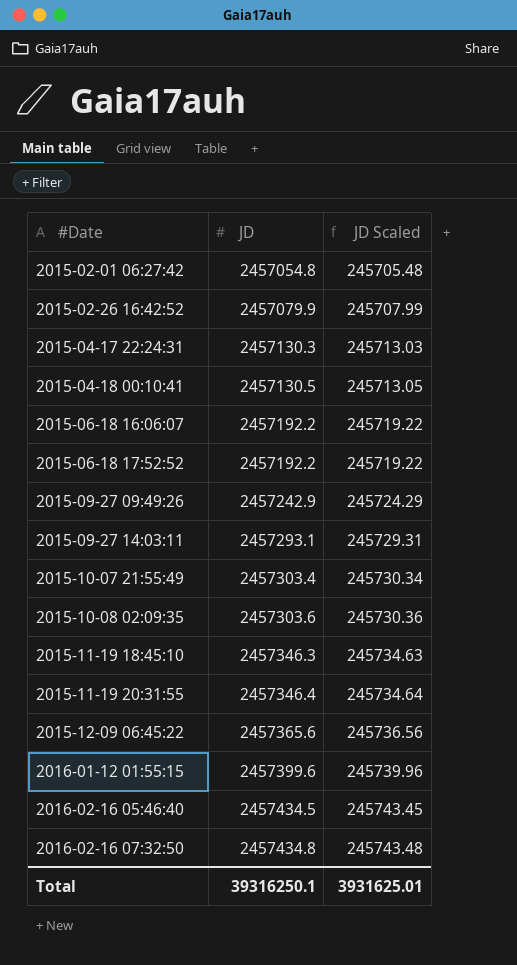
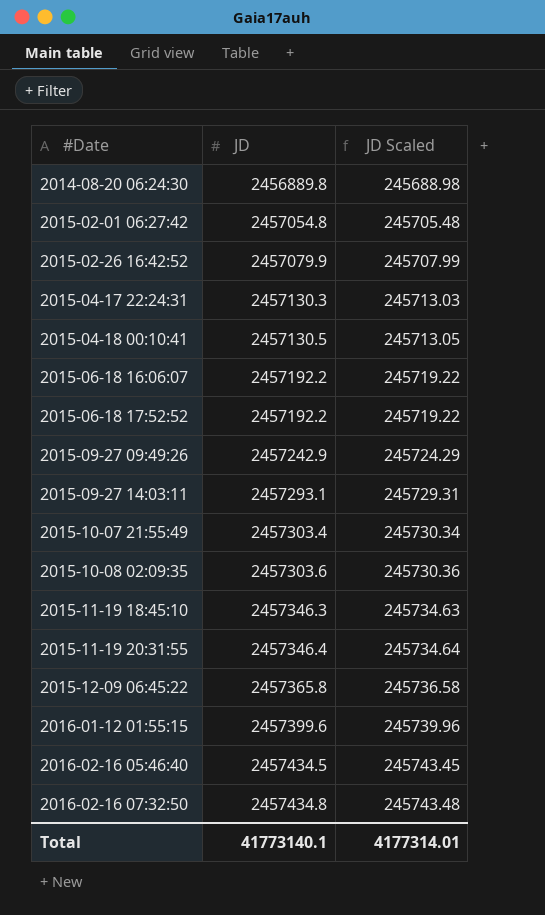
row 2014-08-20 06:24:30: none -> 2456889.8 | 245688.98
2015-12-09 06:45:22 | JD: 2457365.6 -> 2457365.8
2015-12-09 06:45:22 | JD Scaled: 245736.56 -> 245736.58
Total | JD: 39316250.1 -> 41773140.1
Total | JD Scaled: 3931625.01 -> 4177314.01

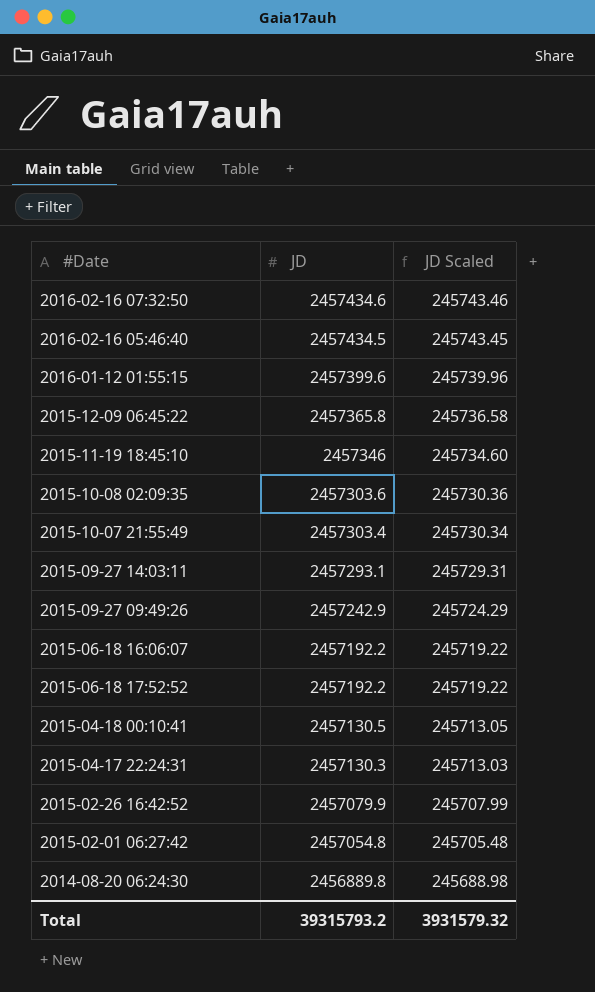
row order: #Date ascending -> JD descending
row 2015-11-19 20:31:55: 2457346.4 | 245734.64 -> none
2016-02-16 07:32:50 | JD: 2457434.8 -> 2457434.6
2016-02-16 07:32:50 | JD Scaled: 245743.48 -> 245743.46
2015-11-19 18:45:10 | JD: 2457346.3 -> 2457346
2015-11-19 18:45:10 | JD Scaled: 245734.63 -> 245734.60
Total | JD: 41773140.1 -> 39315793.2
Total | JD Scaled: 4177314.01 -> 3931579.32

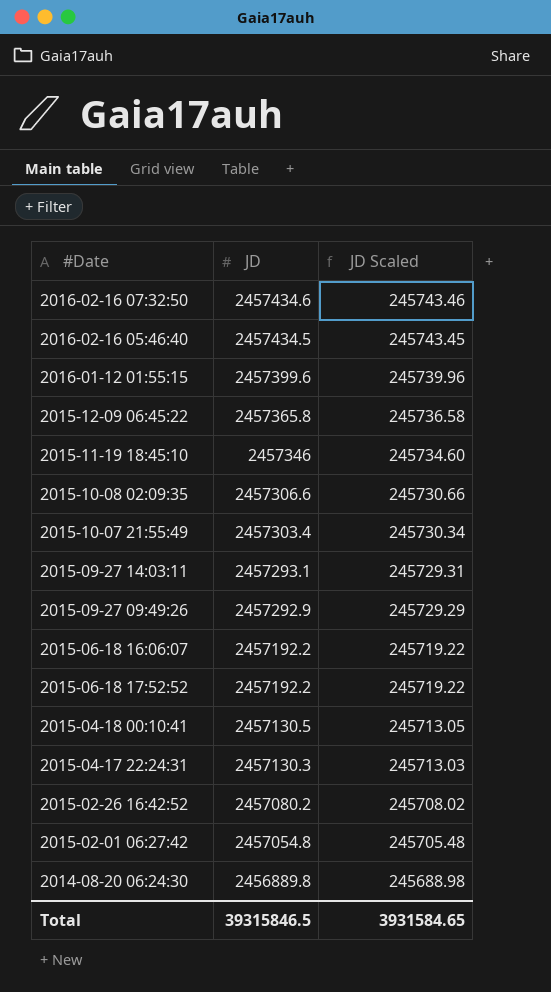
2015-10-08 02:09:35 | JD: 2457303.6 -> 2457306.6
2015-10-08 02:09:35 | JD Scaled: 245730.36 -> 245730.66
2015-09-27 09:49:26 | JD: 2457242.9 -> 2457292.9
2015-09-27 09:49:26 | JD Scaled: 245724.29 -> 245729.29
2015-02-26 16:42:52 | JD: 2457079.9 -> 2457080.2
2015-02-26 16:42:52 | JD Scaled: 245707.99 -> 245708.02
Total | JD: 39315793.2 -> 39315846.5
Total | JD Scaled: 3931579.32 -> 3931584.65

